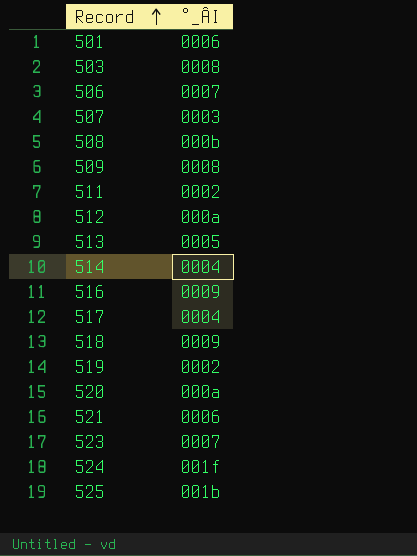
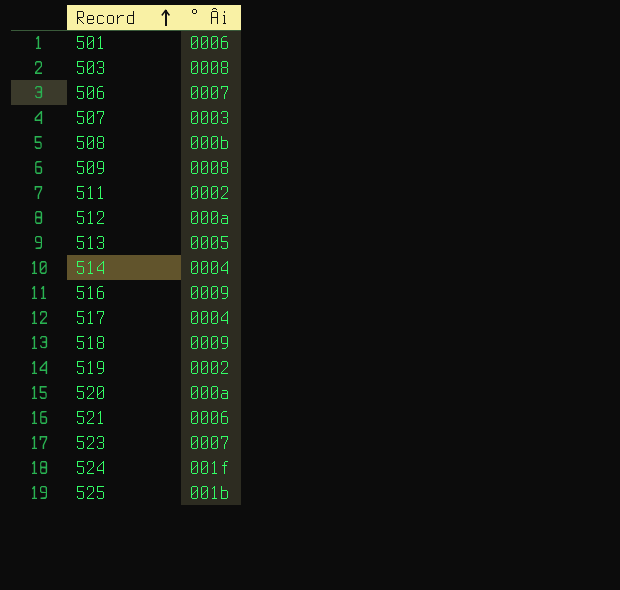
column name: °_ÂI -> ° Âi

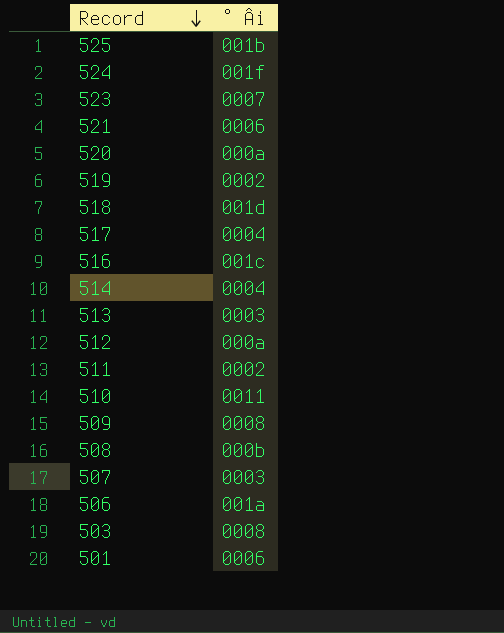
row order: Record ascending -> Record descending
518 | ° Âi: 0009 -> 001d
516 | ° Âi: 0009 -> 001c
513 | ° Âi: 0005 -> 0003
row 510: none -> 0011
506 | ° Âi: 0007 -> 001a

